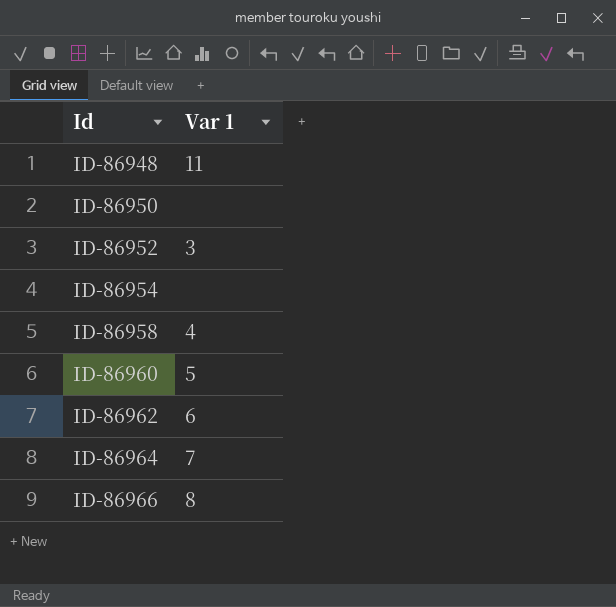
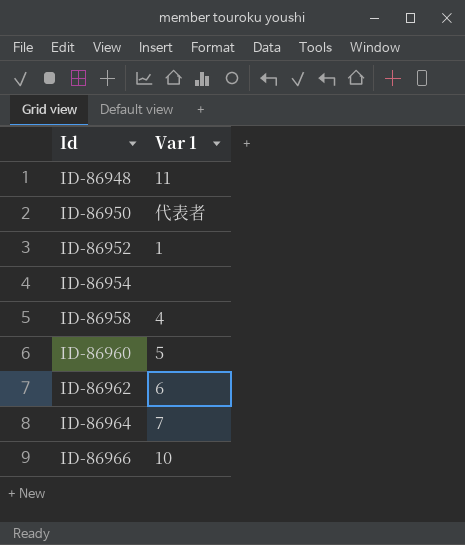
ID-86950 | Var 1: none -> 代表者
ID-86952 | Var 1: 3 -> 1
ID-86966 | Var 1: 8 -> 10

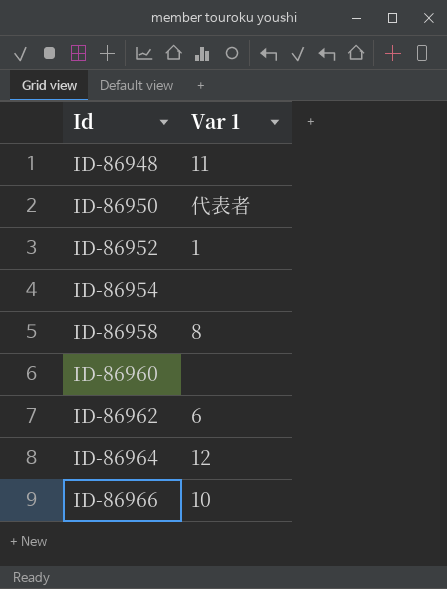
ID-86958 | Var 1: 4 -> 8
ID-86960 | Var 1: 5 -> none
ID-86964 | Var 1: 7 -> 12

